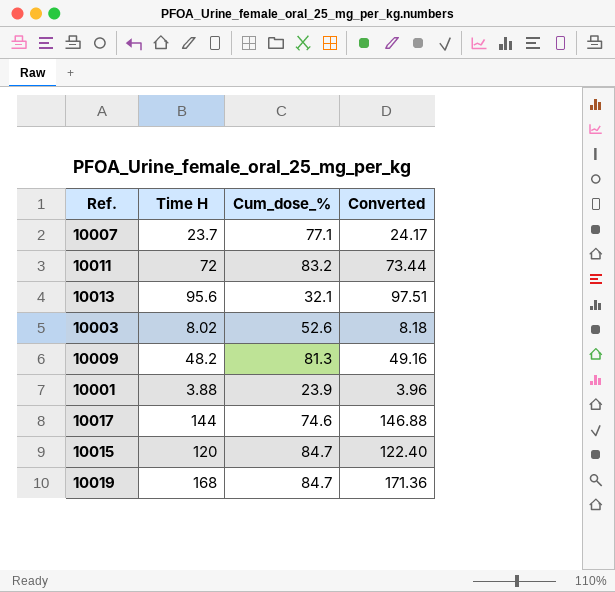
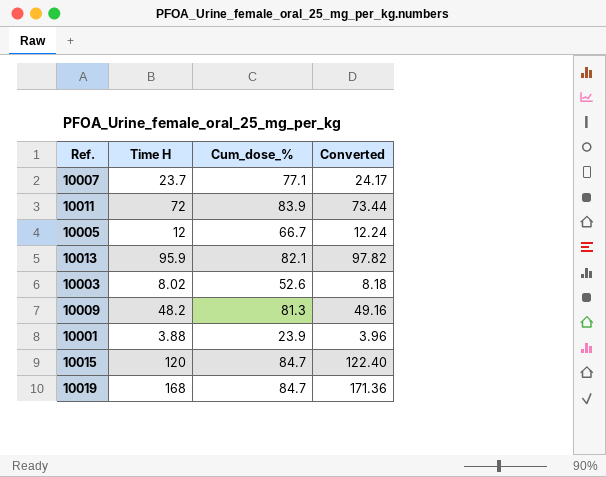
row 10017: 144 | 74.6 | 146.88 -> none
10011 | Cum_dose_%: 83.2 -> 83.9
row 10005: none -> 12 | 66.7 | 12.24
10013 | Time H: 95.6 -> 95.9
10013 | Cum_dose_%: 32.1 -> 82.1
10013 | Converted: 97.51 -> 97.82

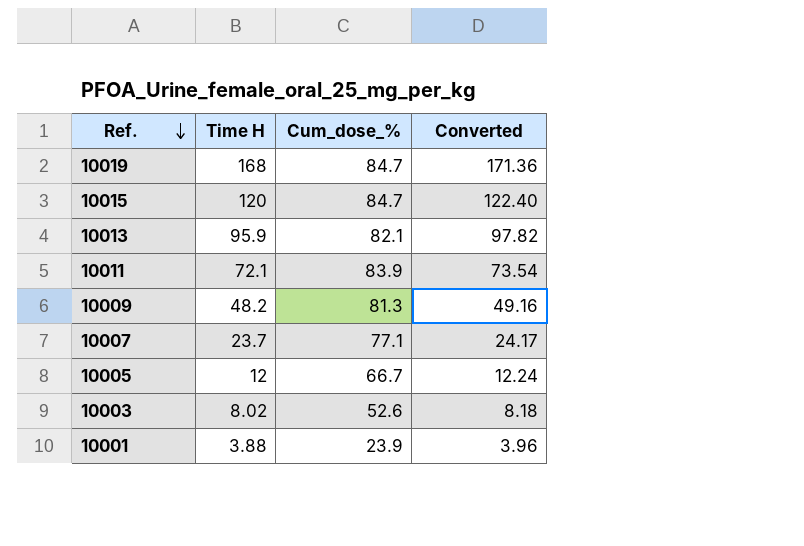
row order: none -> Ref. descending
10011 | Time H: 72 -> 72.1
10011 | Converted: 73.44 -> 73.54

